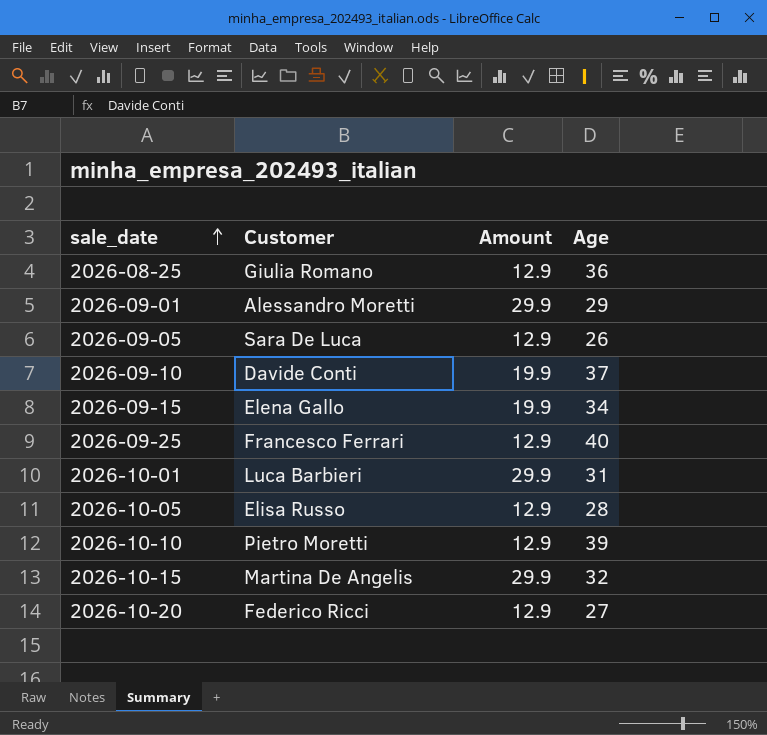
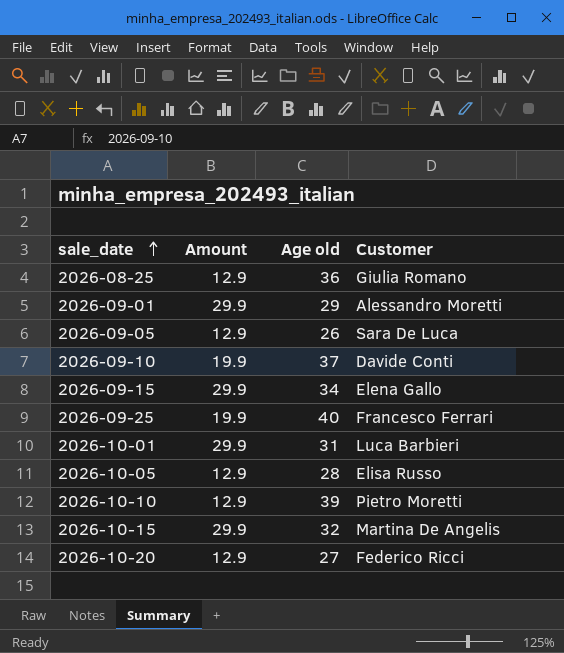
column name: Age -> Age old
column Customer | position: 2 -> 4
2026-09-15 | Amount: 19.9 -> 29.9
2026-09-25 | Amount: 12.9 -> 19.9

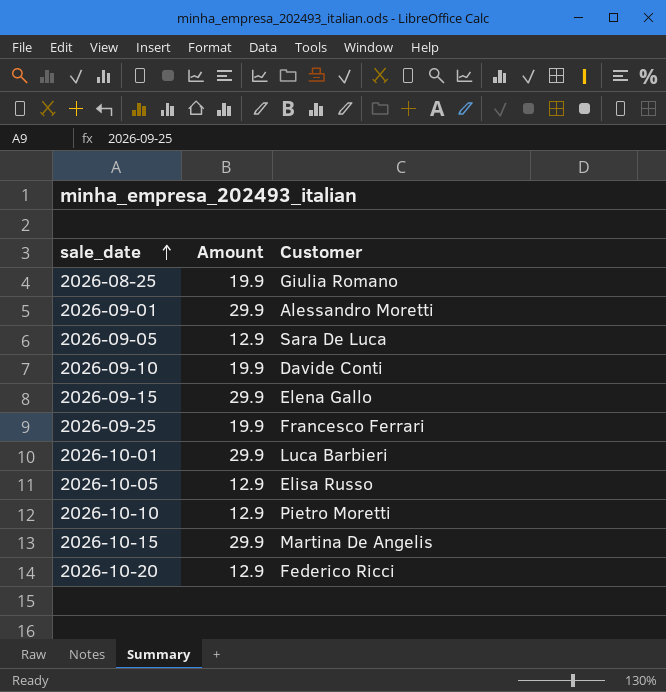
column Age old | position: 3 -> none
2026-08-25 | Amount: 12.9 -> 19.9

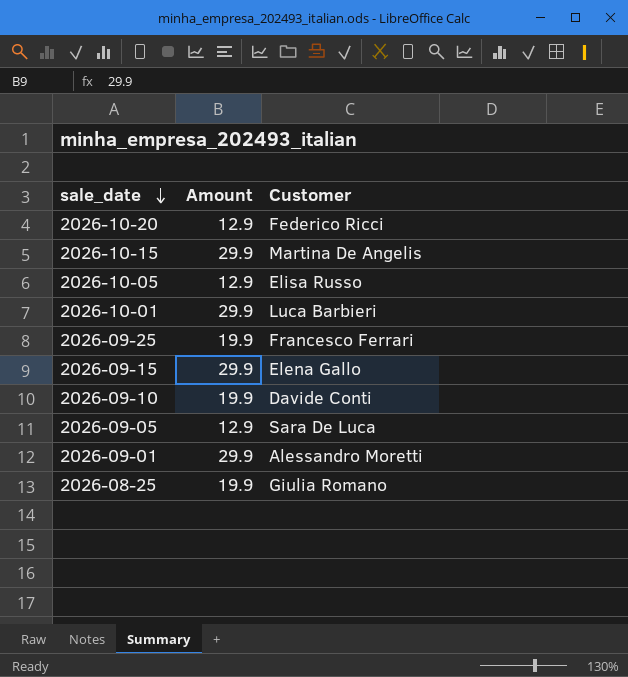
row order: sale_date ascending -> sale_date descending
row 2026-10-10: 12.9 | Pietro Moretti -> none

